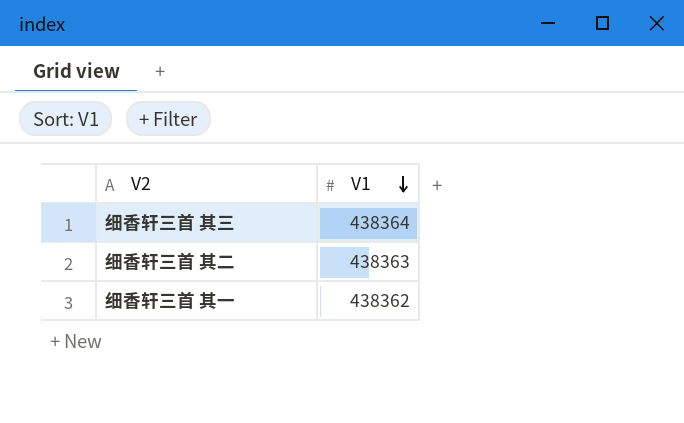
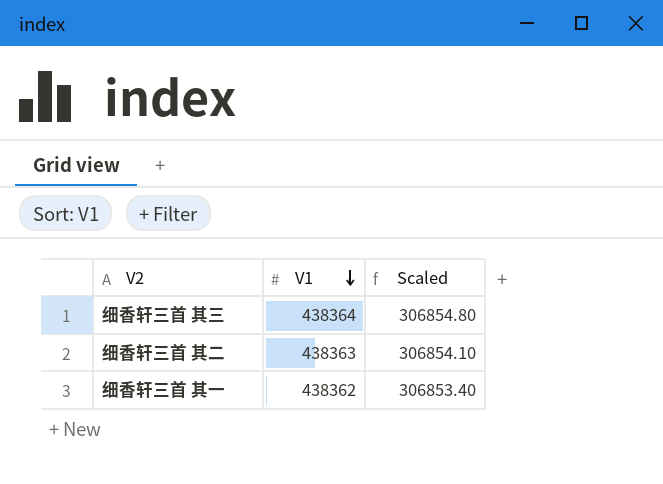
column Scaled | formula: none -> [V1] * 0.7

